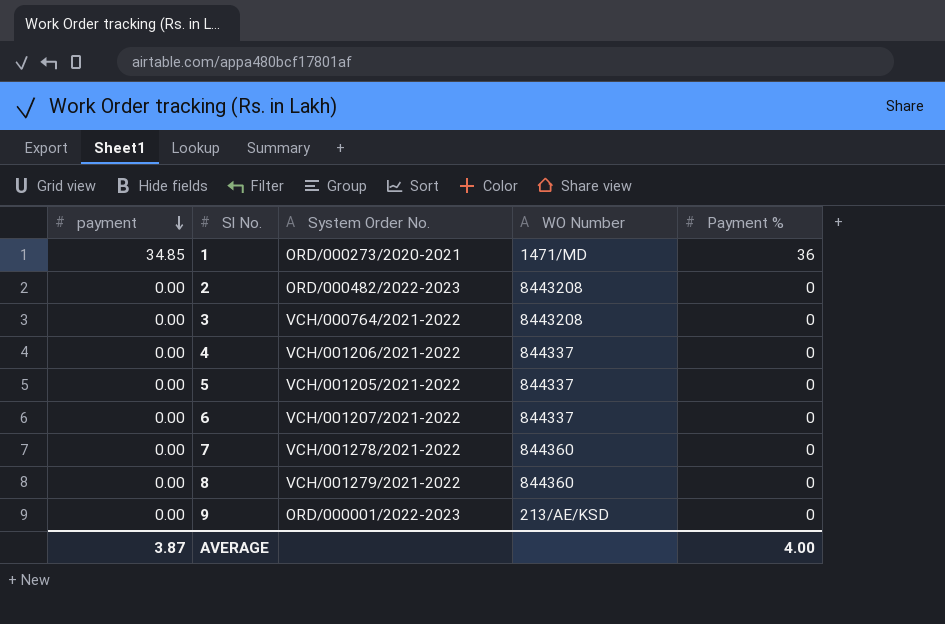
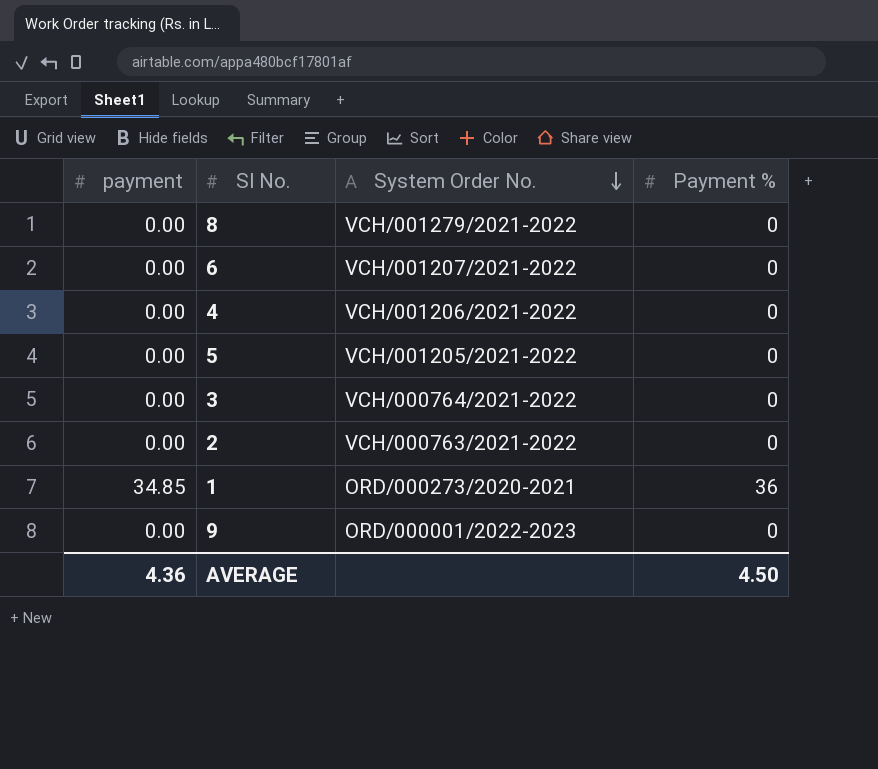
row order: payment descending -> System Order No. descending
column WO Number | position: 4 -> none
row 7: 0.00 | VCH/001278/2021-2022 | 844360 | 0 -> none
2 | System Order No.: ORD/000482/2022-2023 -> VCH/000763/2021-2022
AVERAGE | payment: 3.87 -> 4.36
AVERAGE | Payment %: 4.00 -> 4.50

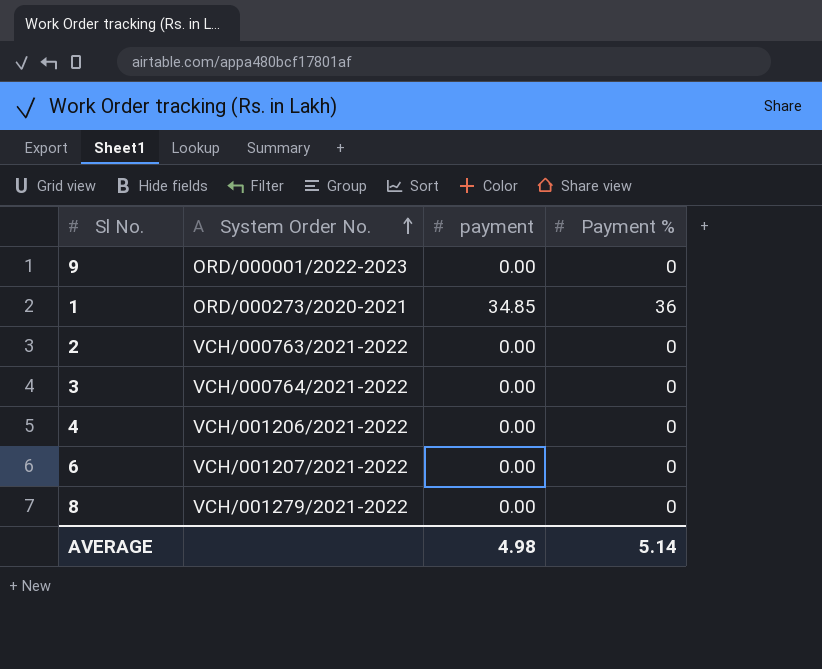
row order: System Order No. descending -> System Order No. ascending
column payment | position: 1 -> 3
row 5: 0.00 | VCH/001205/2021-2022 | 0 -> none
AVERAGE | payment: 4.36 -> 4.98
AVERAGE | Payment %: 4.50 -> 5.14

